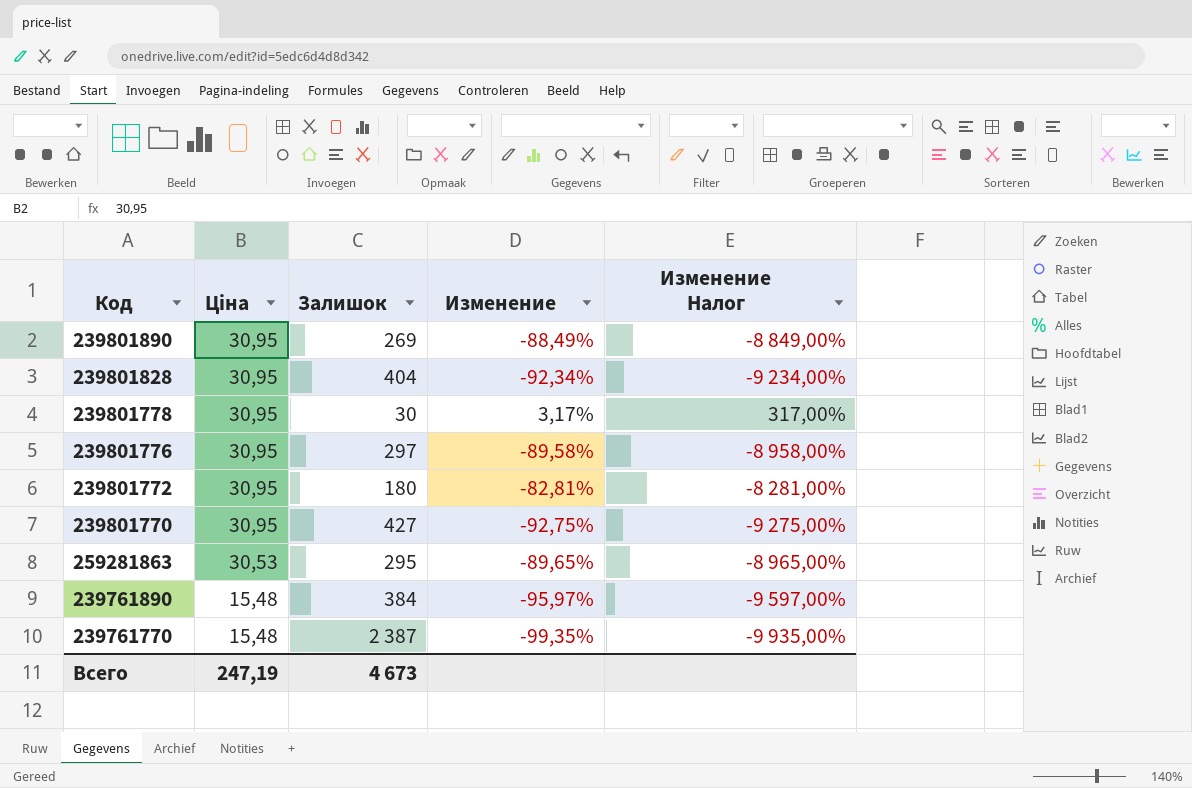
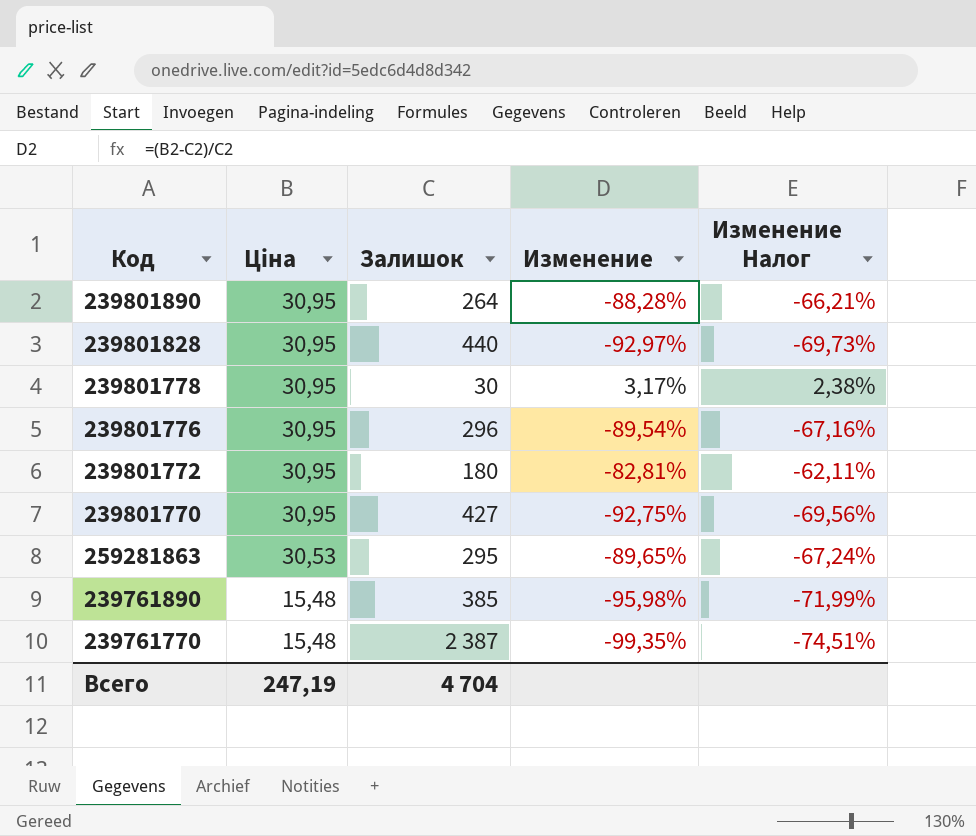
column Изменение Налог | formula: [Изменение] * 100 -> [Изменение] * 0,75
239801890 | Залишок: 269 -> 264
239801890 | Изменение: -88,49% -> -88,28%
239801828 | Залишок: 404 -> 440
239801828 | Изменение: -92,34% -> -92,97%
239801776 | Залишок: 297 -> 296
239801776 | Изменение: -89,58% -> -89,54%
239761890 | Залишок: 384 -> 385
239761890 | Изменение: -95,97% -> -95,98%
Всего | Залишок: 4 673 -> 4 704

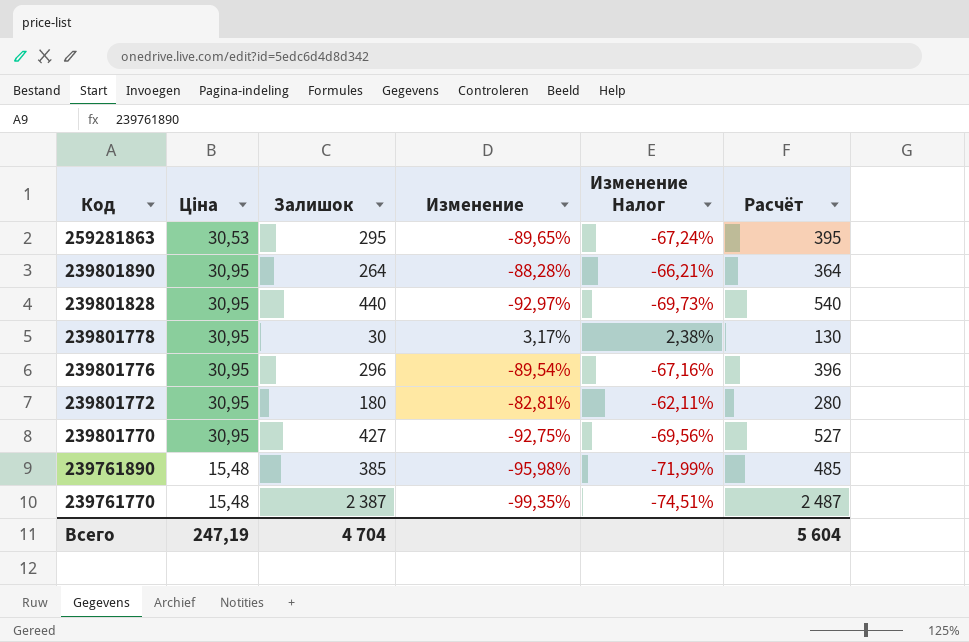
row order: Ціна descending -> Код descending
column Расчёт | formula: none -> [Залишок] + 100

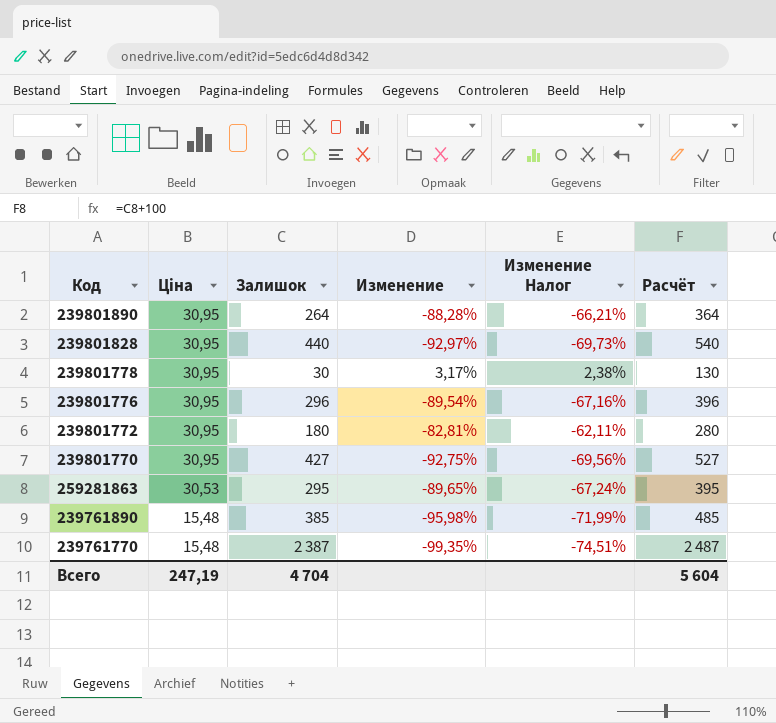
row order: Код descending -> Ціна descending

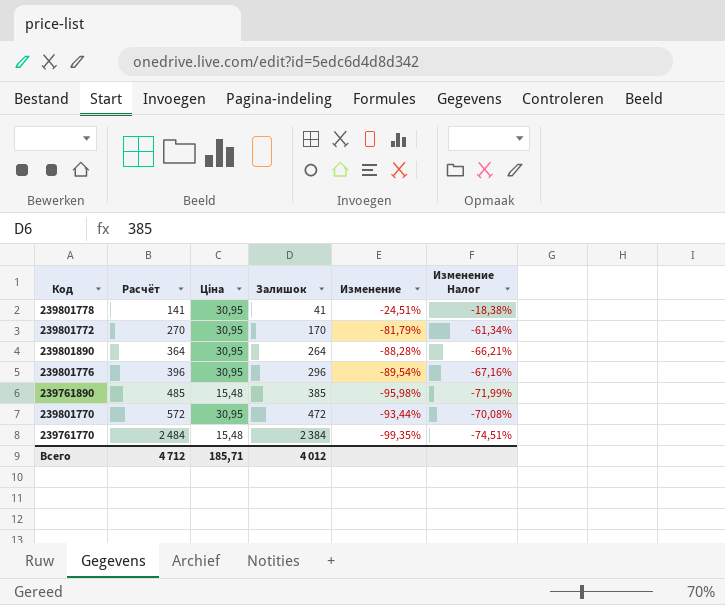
row order: Ціна descending -> Расчёт ascending
column Расчёт | position: 6 -> 2
row 239801828: 30,95 | 440 | -92,97% | -69,73% | 540 -> none
row 259281863: 30,53 | 295 | -89,65% | -67,24% | 395 -> none
239801778 | Расчёт: 130 -> 141
239801778 | Залишок: 30 -> 41
239801778 | Изменение: 3,17% -> -24,51%
239801778 | Изменение Налог: 2,38% -> -18,38%
239801772 | Расчёт: 280 -> 270
239801772 | Залишок: 180 -> 170
239801772 | Изменение: -82,81% -> -81,79%
239801772 | Изменение Налог: -62,11% -> -61,34%
239801770 | Расчёт: 527 -> 572
239801770 | Залишок: 427 -> 472
239801770 | Изменение: -92,75% -> -93,44%
239801770 | Изменение Налог: -69,56% -> -70,08%
239761770 | Расчёт: 2 487 -> 2 484
239761770 | Залишок: 2 387 -> 2 384
Всего | Расчёт: 5 604 -> 4 712
Всего | Ціна: 247,19 -> 185,71
Всего | Залишок: 4 704 -> 4 012

